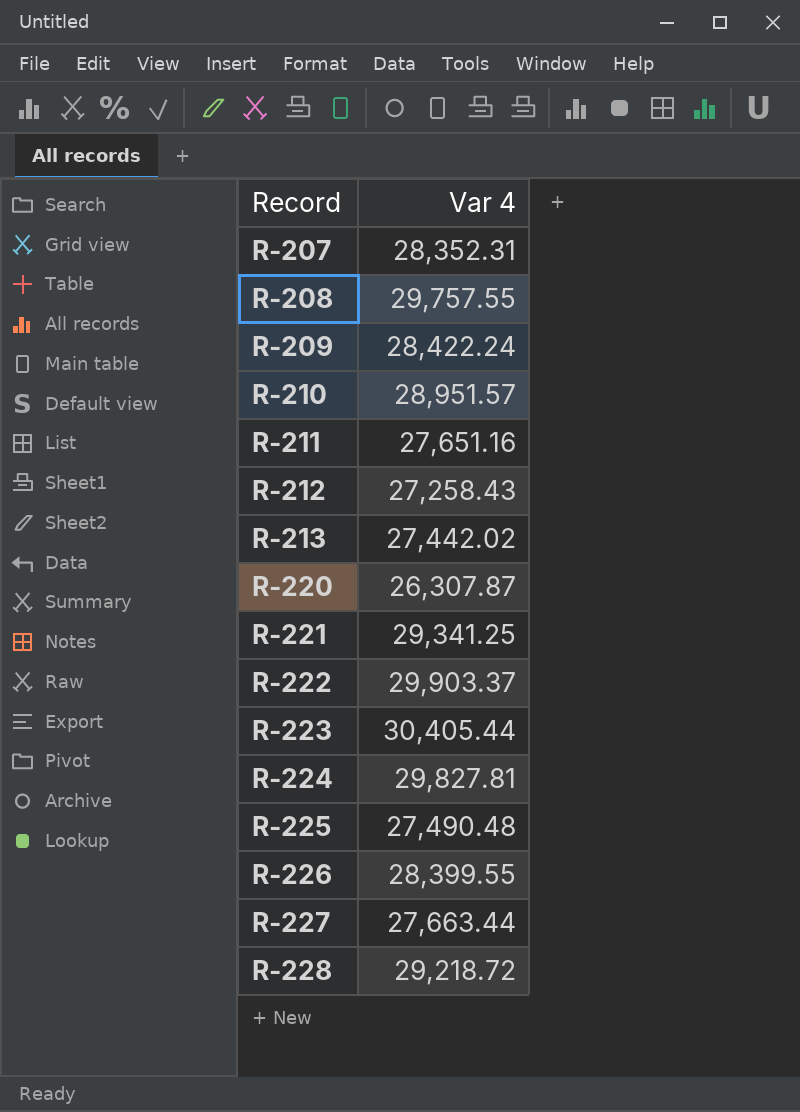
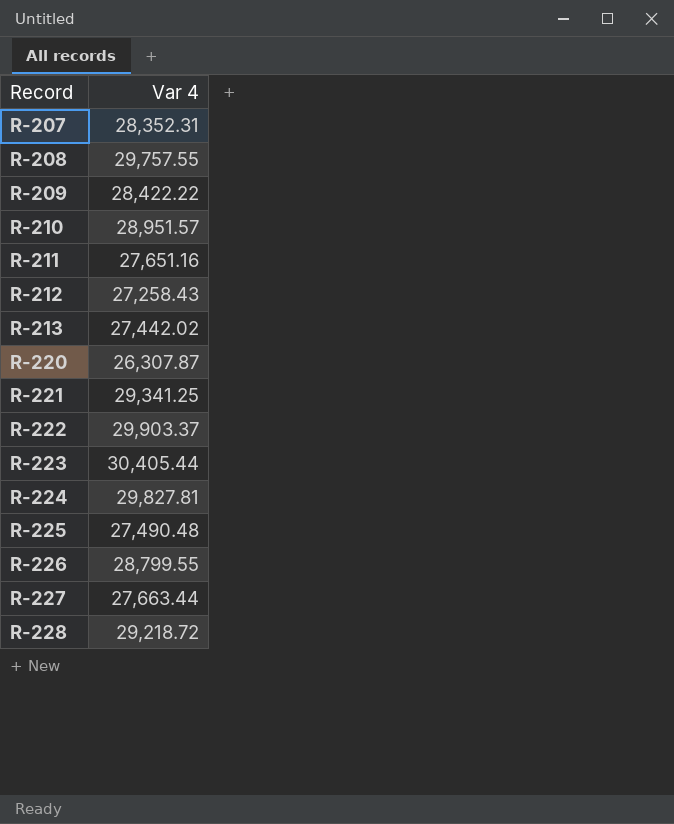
R-209 | Var 4: 28,422.24 -> 28,422.22
R-226 | Var 4: 28,399.55 -> 28,799.55

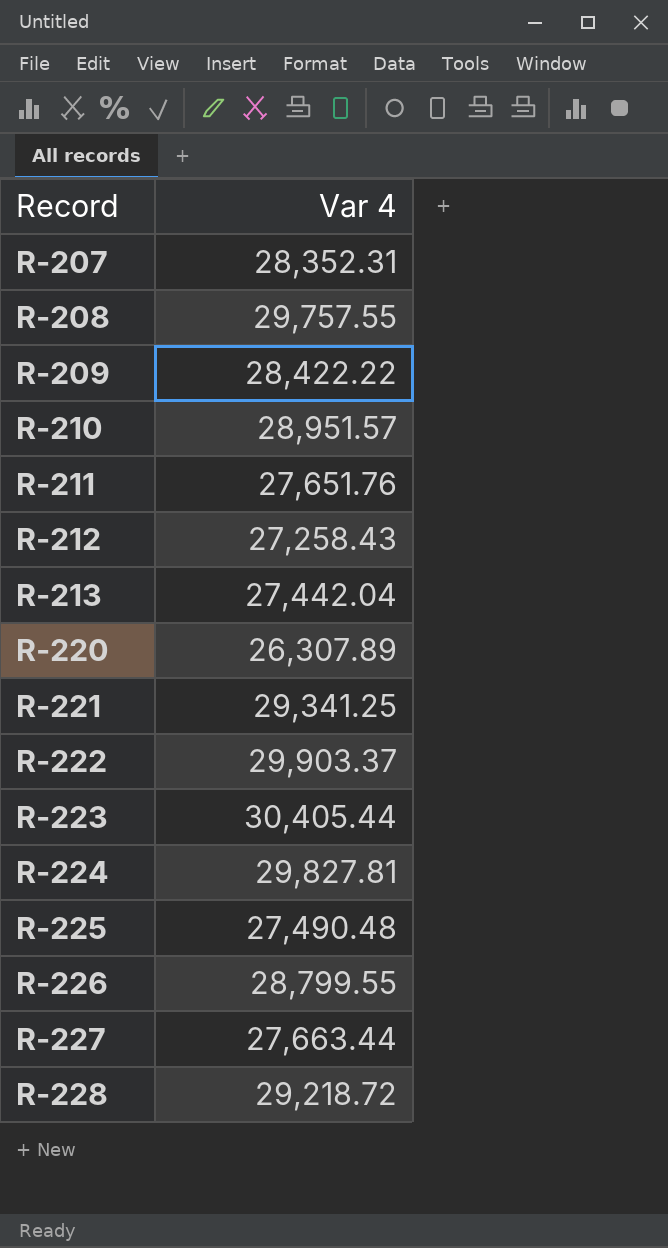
R-211 | Var 4: 27,651.16 -> 27,651.76
R-213 | Var 4: 27,442.02 -> 27,442.04
R-220 | Var 4: 26,307.87 -> 26,307.89

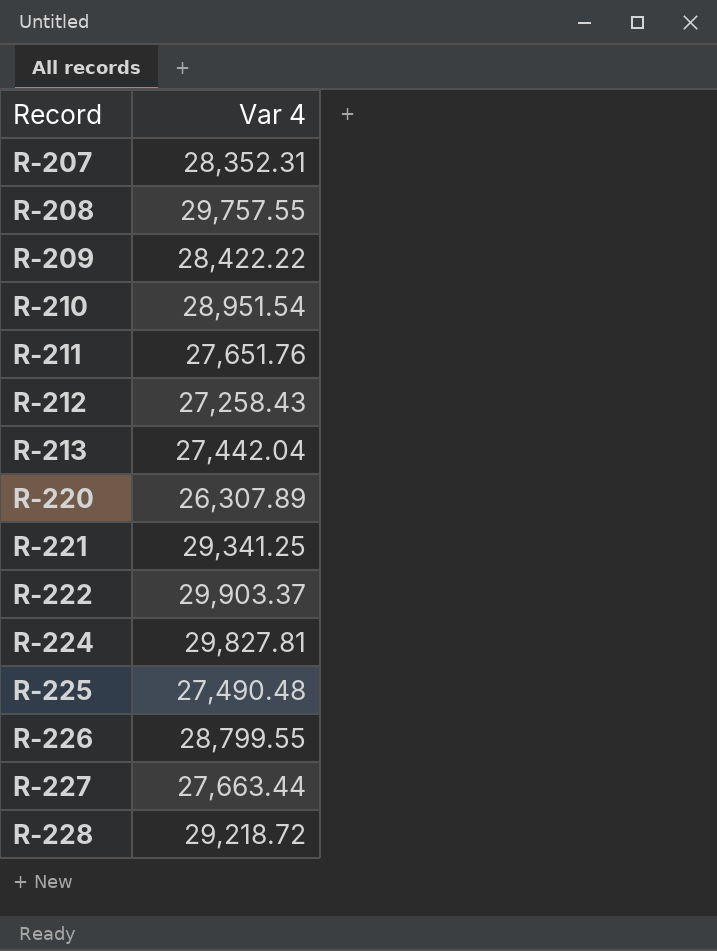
row R-223: 30,405.44 -> none
R-210 | Var 4: 28,951.57 -> 28,951.54

